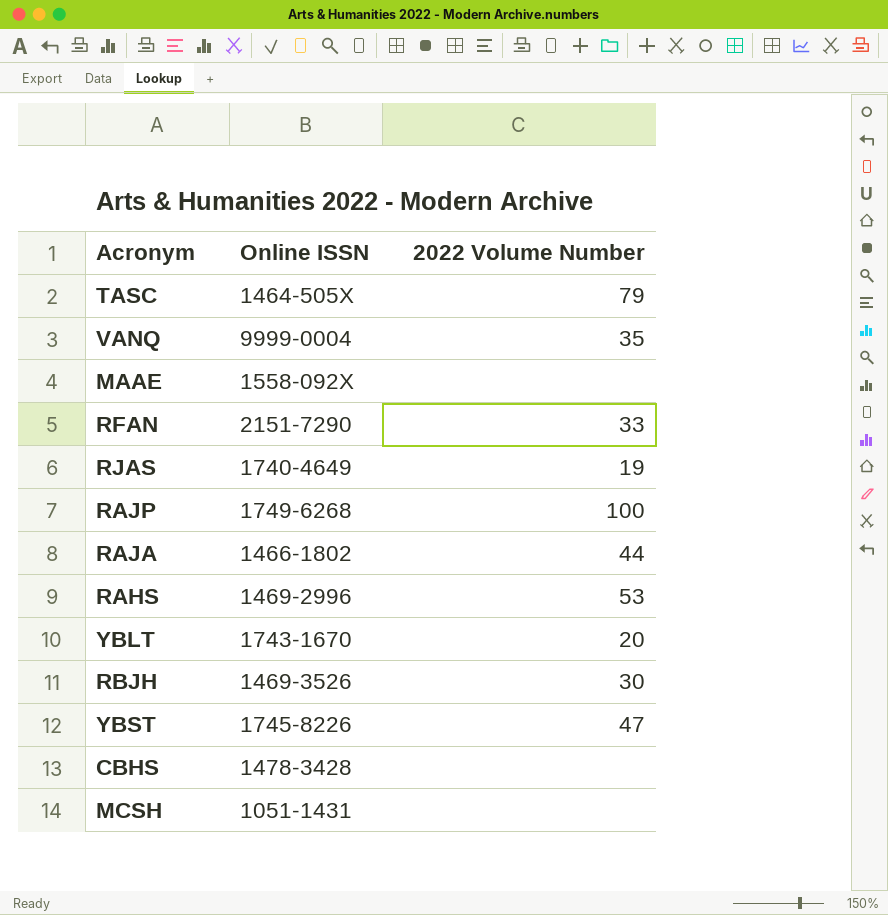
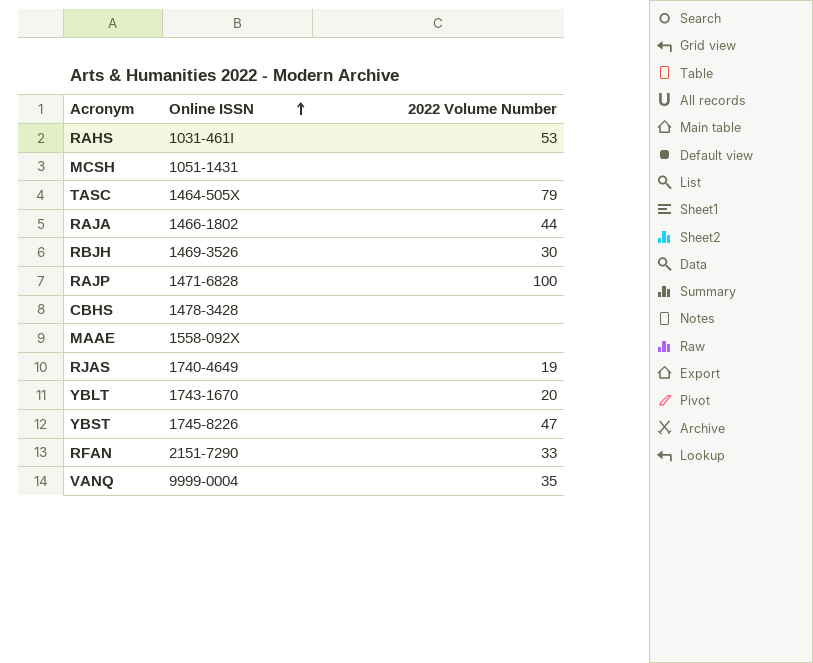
row order: none -> Online ISSN ascending
RAHS | Online ISSN: 1469-2996 -> 1031-461I
RAJP | Online ISSN: 1749-6268 -> 1471-6828

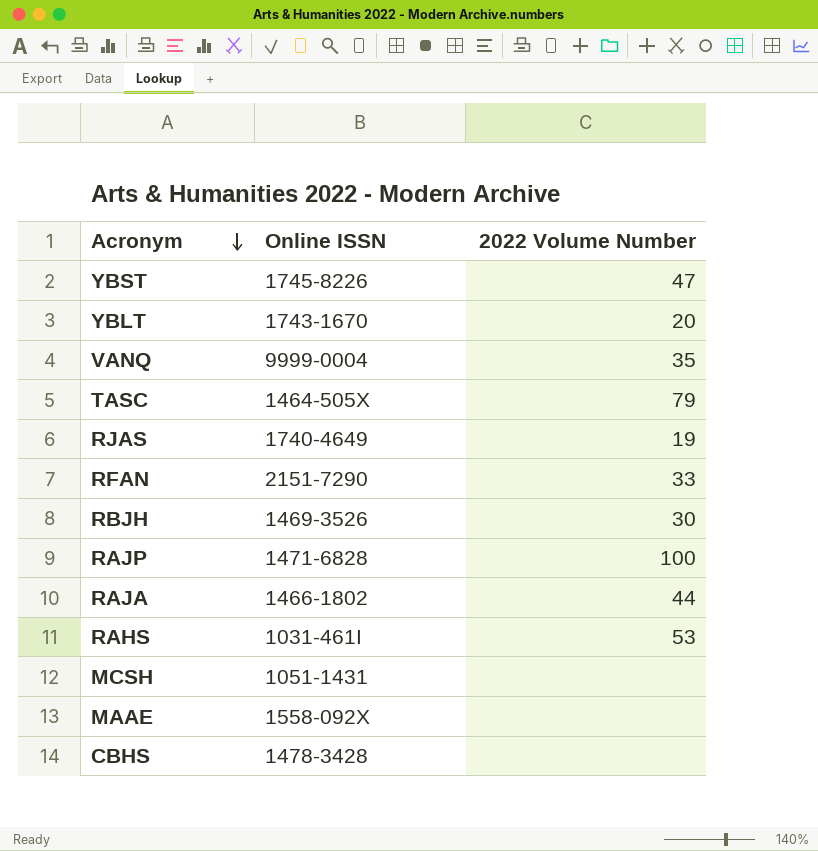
row order: Online ISSN ascending -> Acronym descending

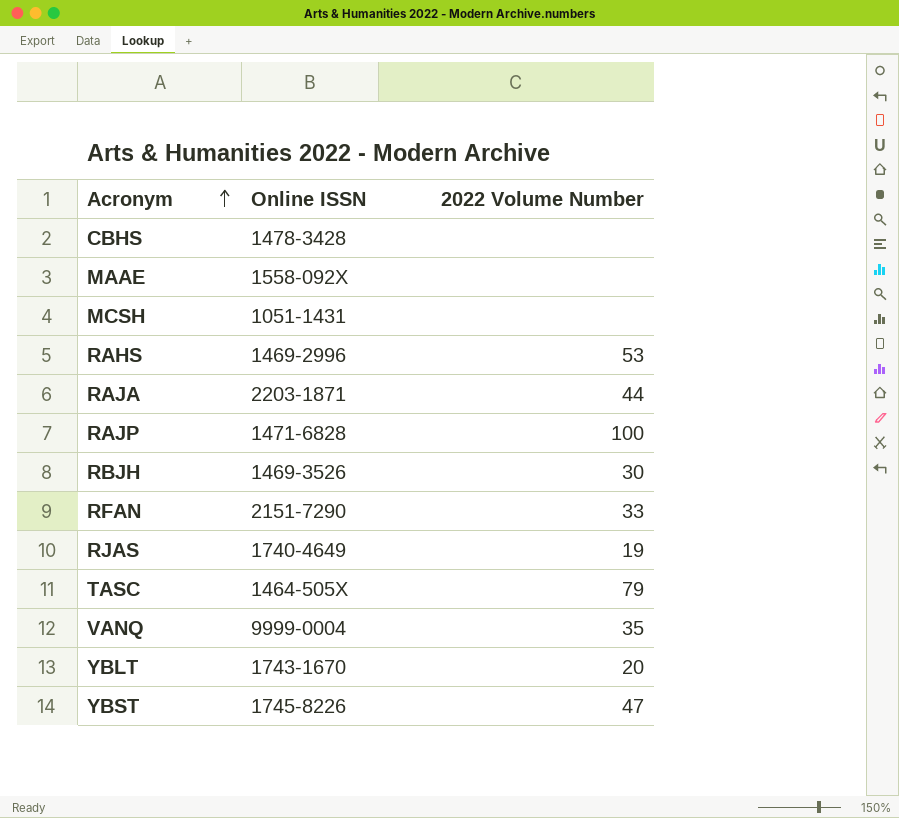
row order: Acronym descending -> Acronym ascending
RAHS | Online ISSN: 1031-461I -> 1469-2996
RAJA | Online ISSN: 1466-1802 -> 2203-1871

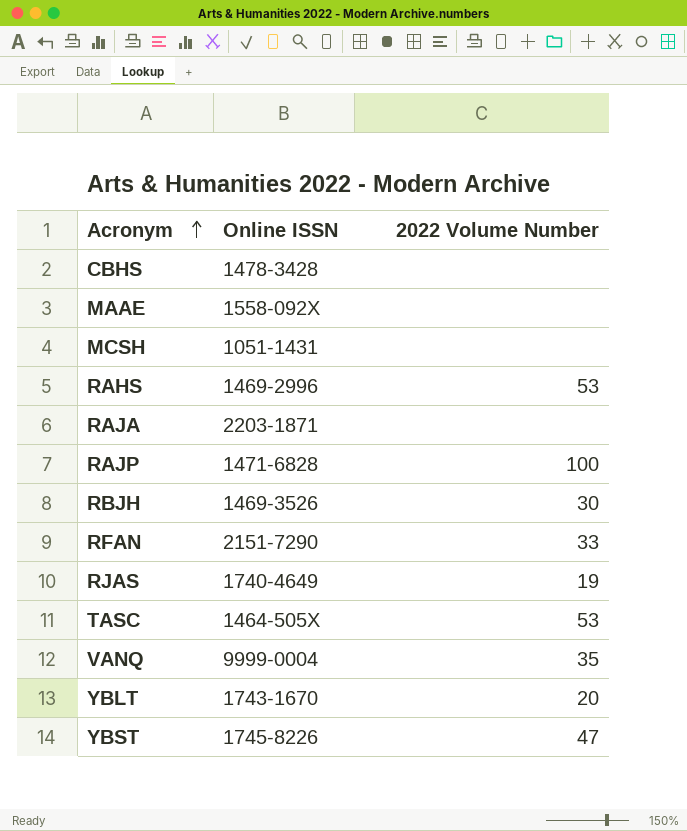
RAJA | 2022 Volume Number: 44 -> none
TASC | 2022 Volume Number: 79 -> 53

